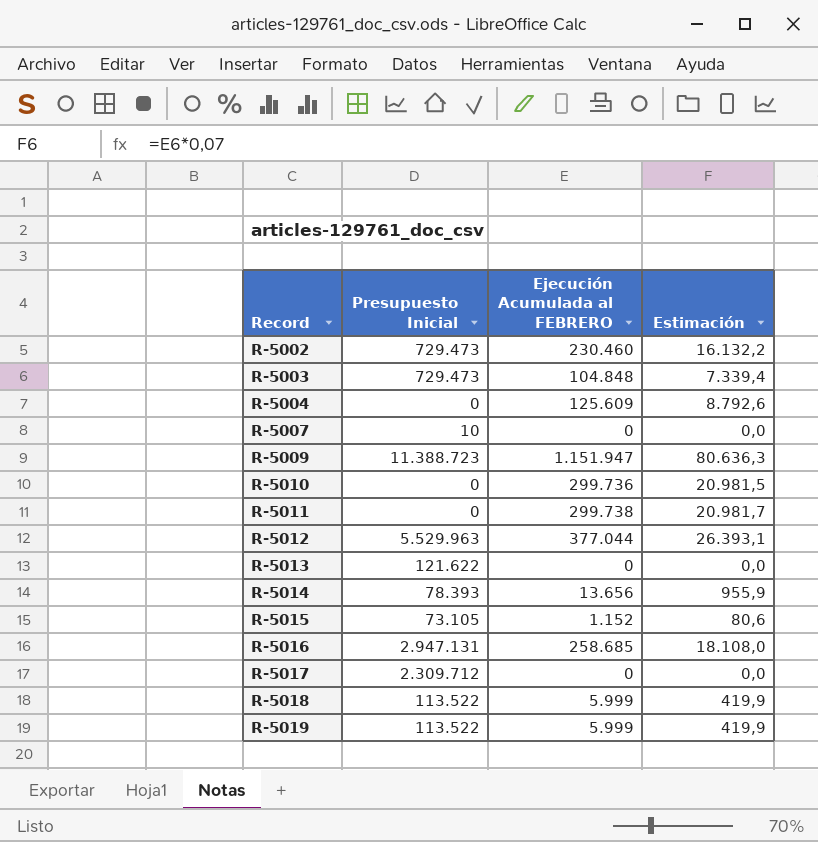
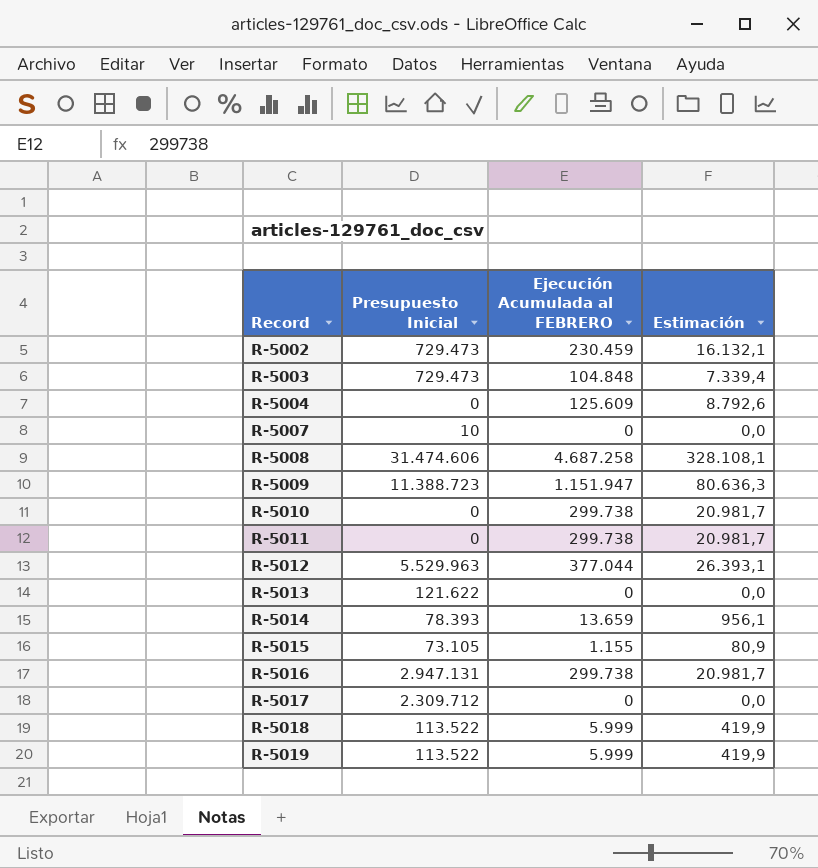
R-5002 | Ejecución Acumulada al FEBRERO: 230.460 -> 230.459
R-5002 | Estimación: 16.132,2 -> 16.132,1
row R-5008: none -> 31.474.606 | 4.687.258 | 328.108,1
R-5010 | Ejecución Acumulada al FEBRERO: 299.736 -> 299.738
R-5010 | Estimación: 20.981,5 -> 20.981,7
R-5014 | Ejecución Acumulada al FEBRERO: 13.656 -> 13.659
R-5014 | Estimación: 955,9 -> 956,1
R-5015 | Ejecución Acumulada al FEBRERO: 1.152 -> 1.155
R-5015 | Estimación: 80,6 -> 80,9
R-5016 | Ejecución Acumulada al FEBRERO: 258.685 -> 299.738
R-5016 | Estimación: 18.108,0 -> 20.981,7

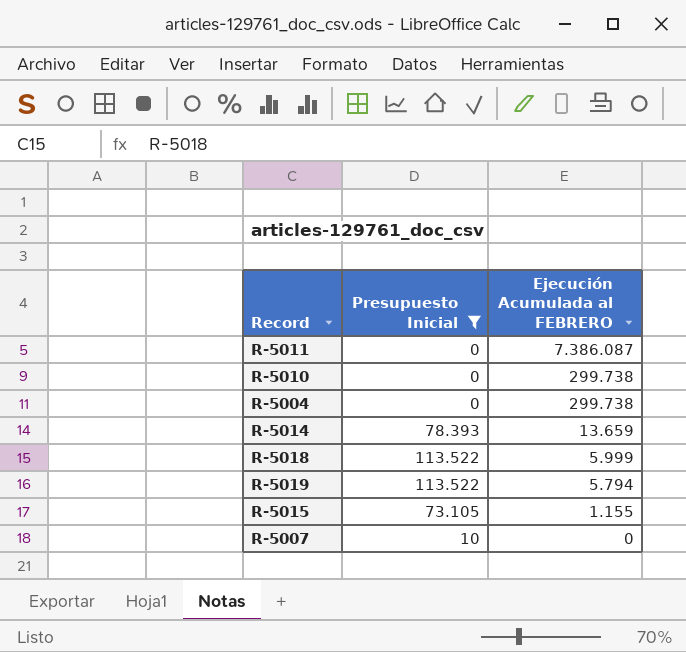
filter: none -> Presupuesto Inicial <= 113.522
row order: Record ascending -> Ejecución Acumulada al FEBRERO descending
column Estimación | formula: [Ejecución Acumulada al FEBRERO] * 0,07 -> none
R-5011 | Ejecución Acumulada al FEBRERO: 299.738 -> 7.386.087
R-5004 | Ejecución Acumulada al FEBRERO: 125.609 -> 299.738
R-5019 | Ejecución Acumulada al FEBRERO: 5.999 -> 5.794

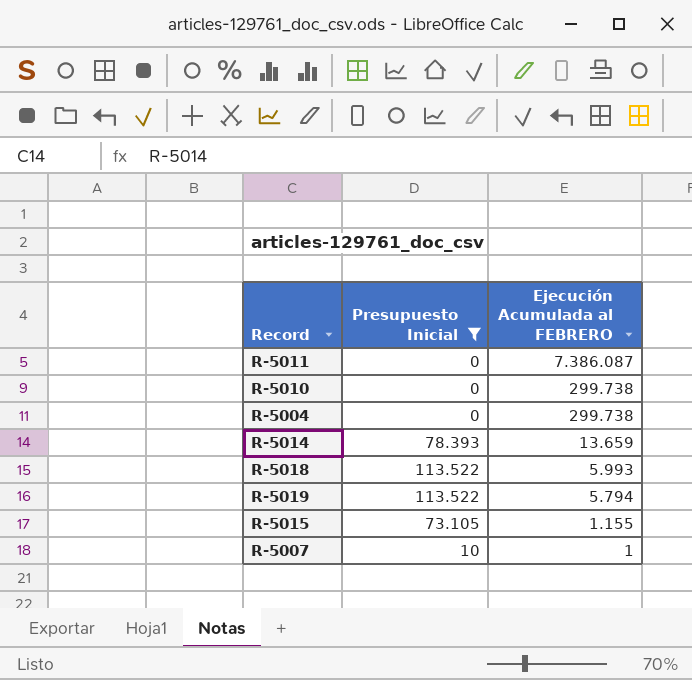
R-5018 | Ejecución Acumulada al FEBRERO: 5.999 -> 5.993
R-5007 | Ejecución Acumulada al FEBRERO: 0 -> 1

